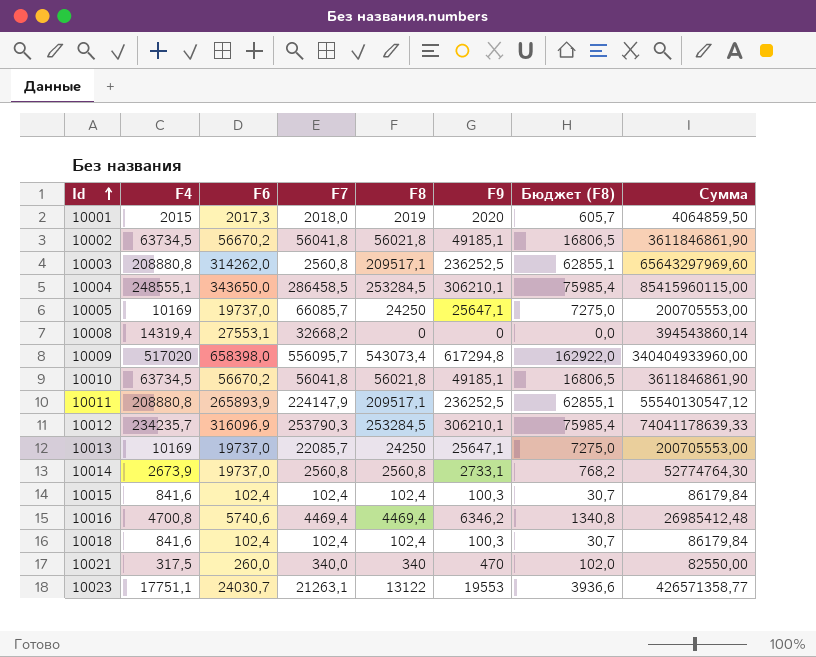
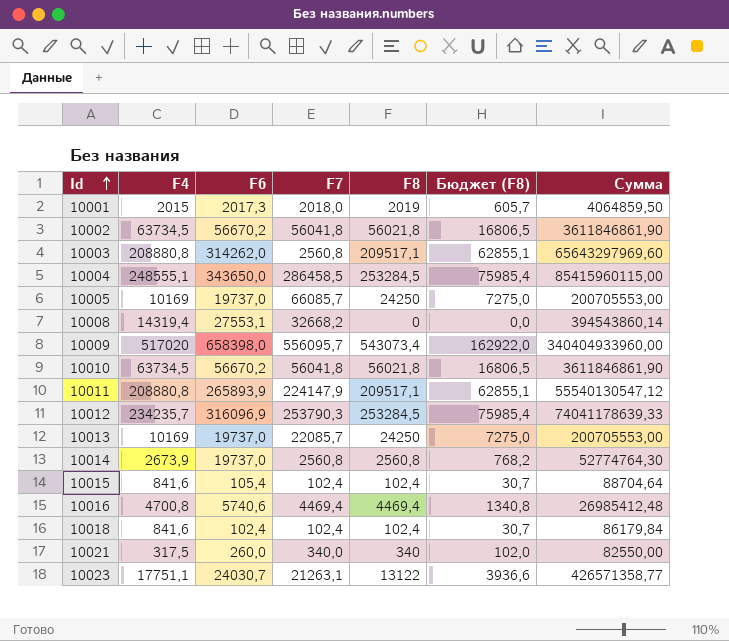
column F9 | position: 6 -> none
10015 | F6: 102,4 -> 105,4
10015 | Сумма: 86179,84 -> 88704,64

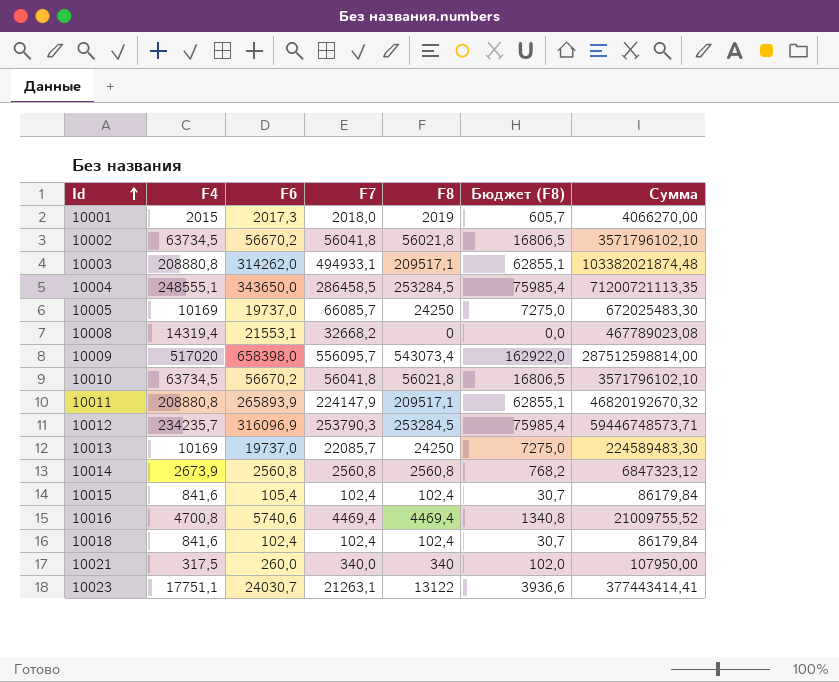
column Сумма | formula: [F4] * [F6] -> [F4] * [F7]
10003 | F7: 2560,8 -> 494933,1
10008 | F6: 27553,1 -> 21553,1
10014 | F6: 19737,0 -> 2560,8

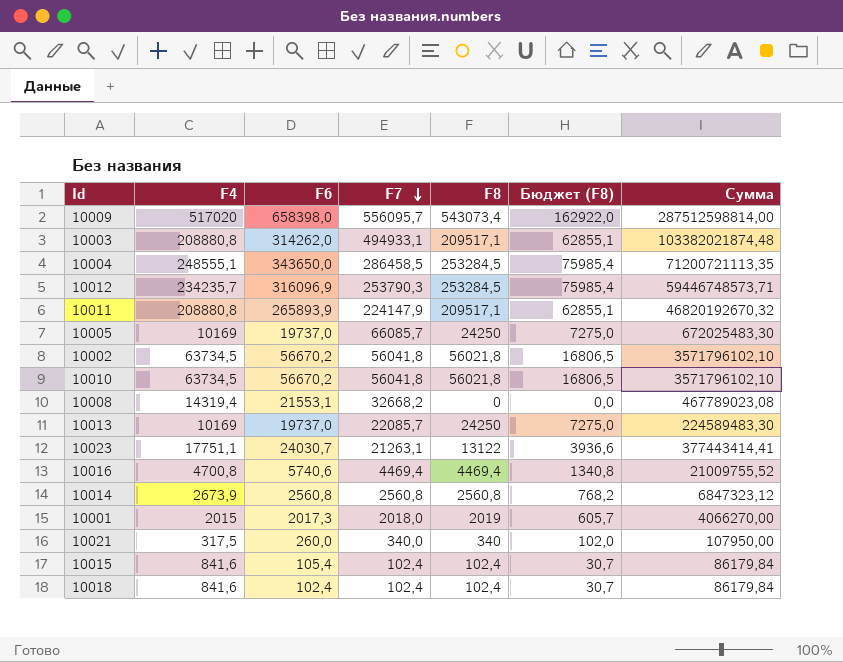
row order: Id ascending -> F7 descending

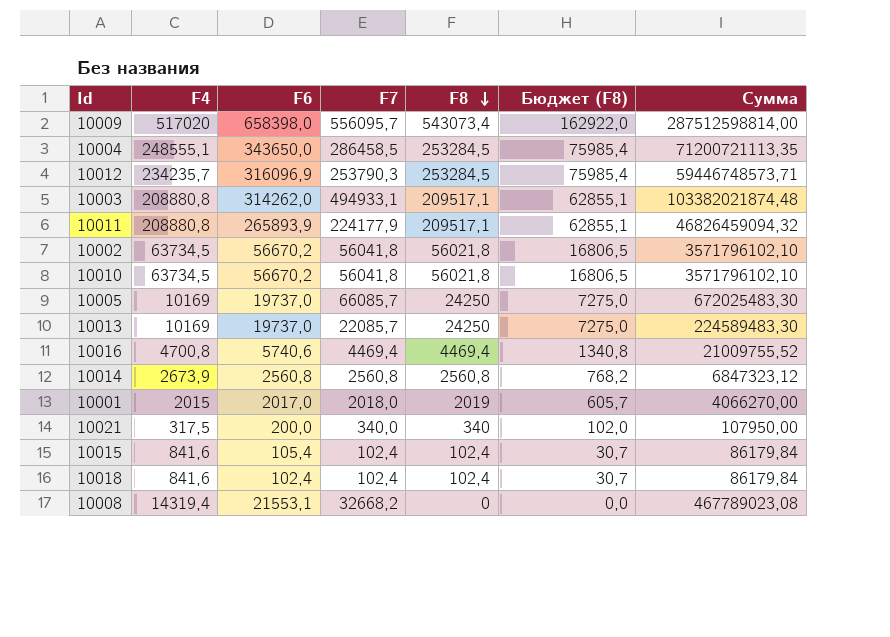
row order: F7 descending -> F8 descending
row 10023: 17751,1 | 24030,7 | 21263,1 | 13122 | 3936,6 | 377443414,41 -> none
10011 | F7: 224147,9 -> 224177,9
10011 | Сумма: 46820192670,32 -> 46826459094,32
10001 | F6: 2017,3 -> 2017,0
10021 | F6: 260,0 -> 200,0

